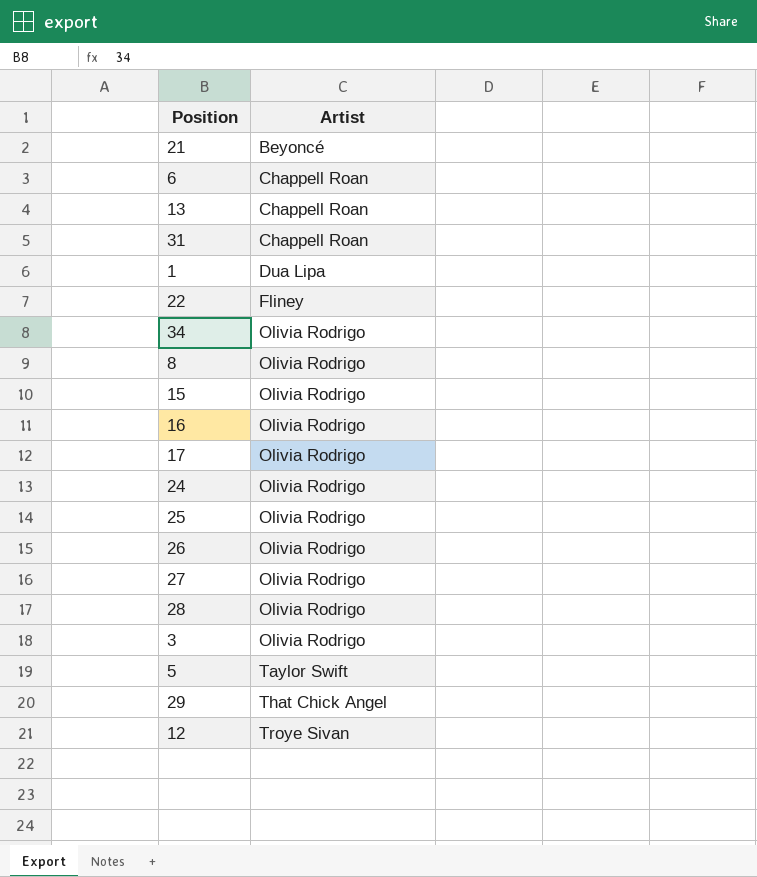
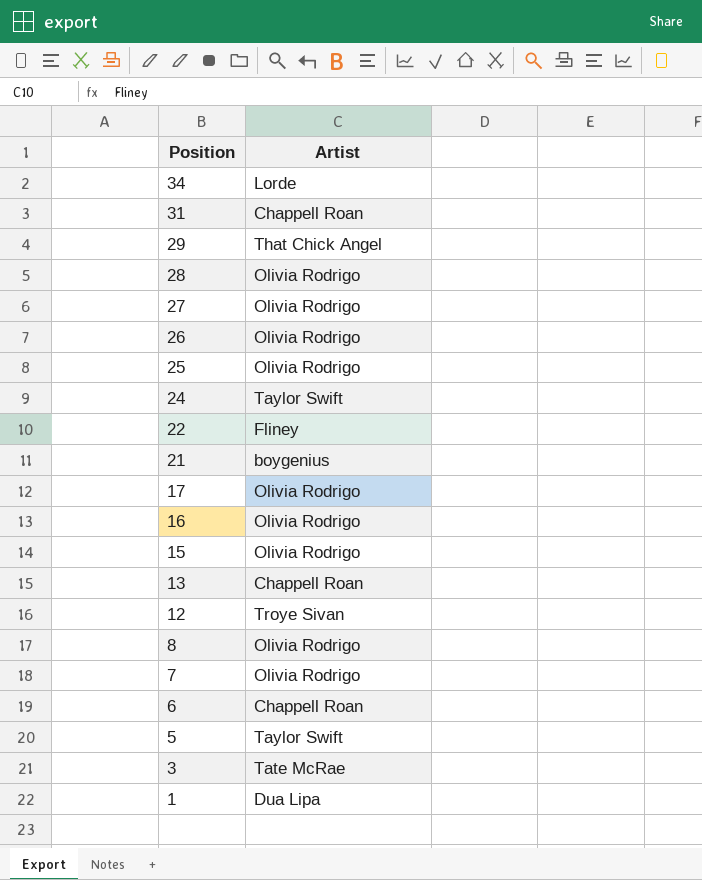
row order: Artist ascending -> Position descending
34 | Artist: Olivia Rodrigo -> Lorde
24 | Artist: Olivia Rodrigo -> Taylor Swift
21 | Artist: Beyoncé -> boygenius
row 7: none -> Olivia Rodrigo
3 | Artist: Olivia Rodrigo -> Tate McRae

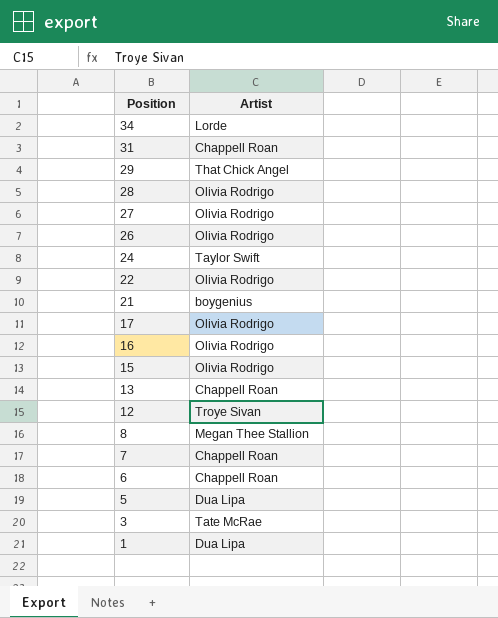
row 25: Olivia Rodrigo -> none
22 | Artist: Fliney -> Olivia Rodrigo
8 | Artist: Olivia Rodrigo -> Megan Thee Stallion
7 | Artist: Olivia Rodrigo -> Chappell Roan
5 | Artist: Taylor Swift -> Dua Lipa

